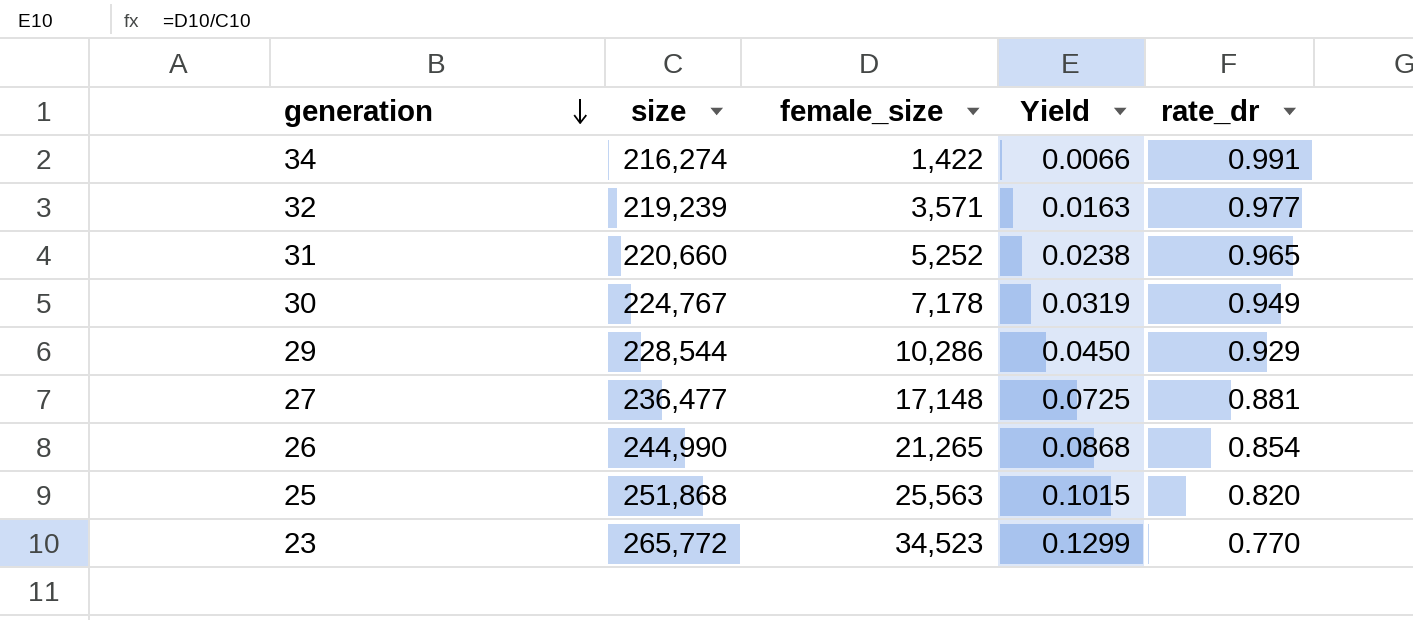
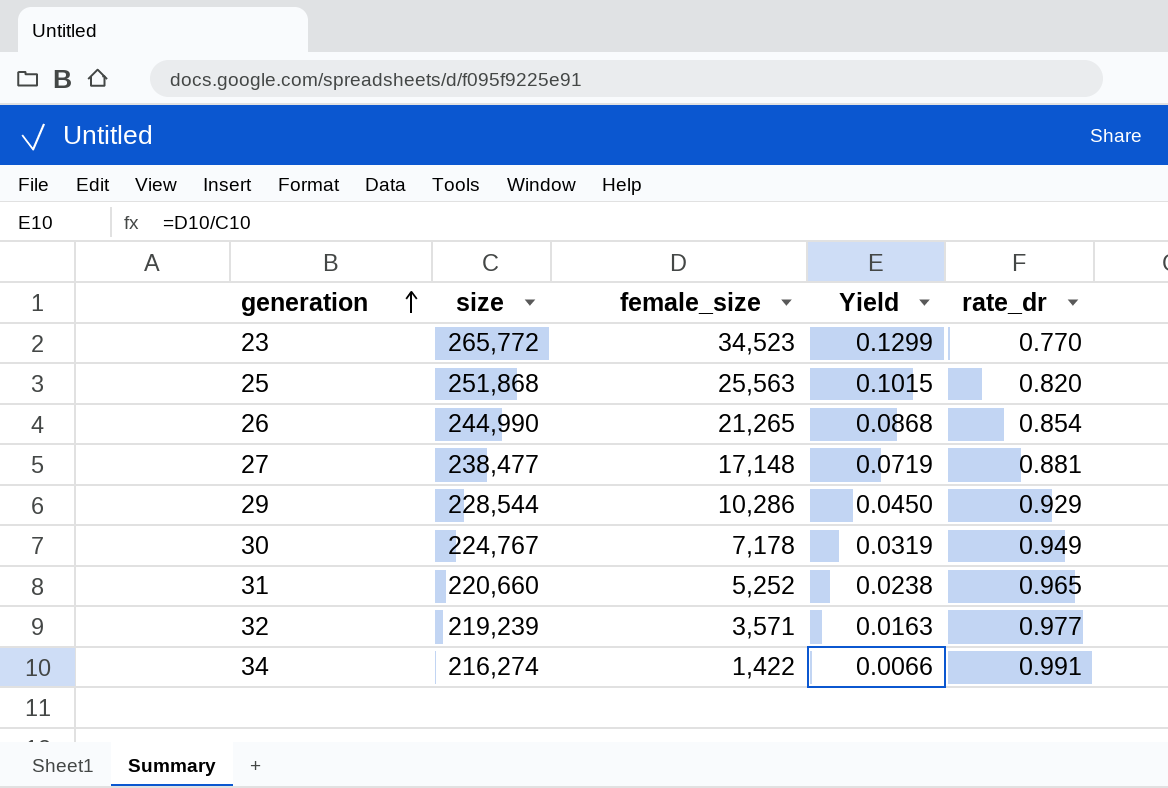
row order: generation descending -> generation ascending
27 | size: 236,477 -> 238,477
27 | Yield: 0.0725 -> 0.0719

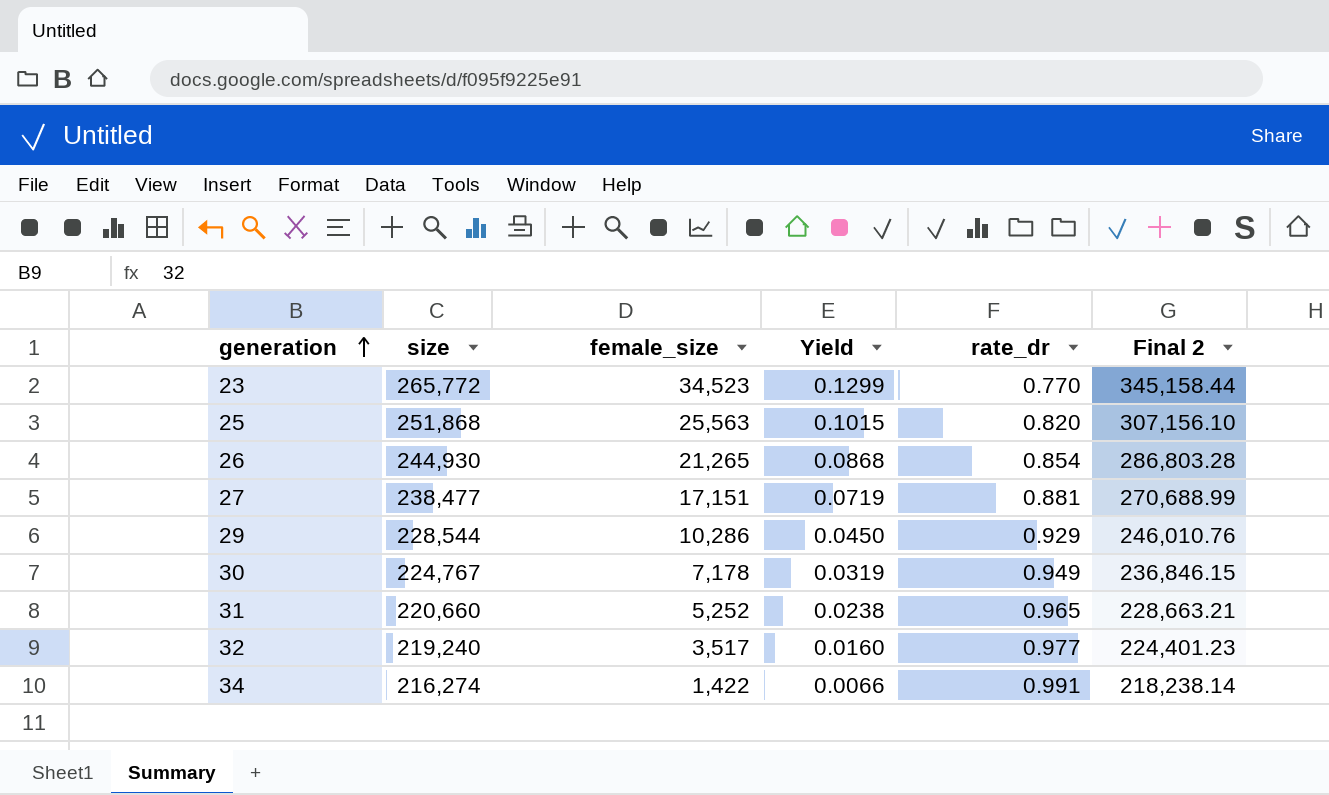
column Final 2 | formula: none -> [size] / [rate_dr]
26 | size: 244,990 -> 244,930
27 | female_size: 17,148 -> 17,151
32 | size: 219,239 -> 219,240
32 | female_size: 3,571 -> 3,517
32 | Yield: 0.0163 -> 0.0160

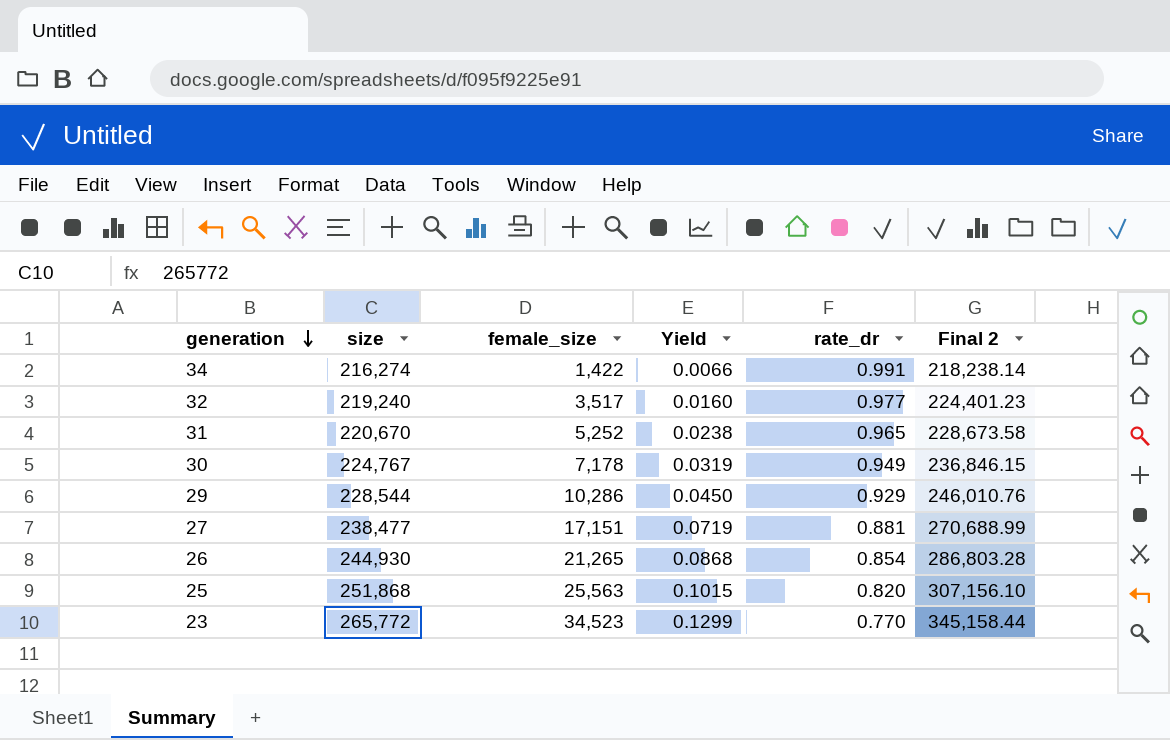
row order: generation ascending -> generation descending
31 | size: 220,660 -> 220,670
31 | Final 2: 228,663.21 -> 228,673.58

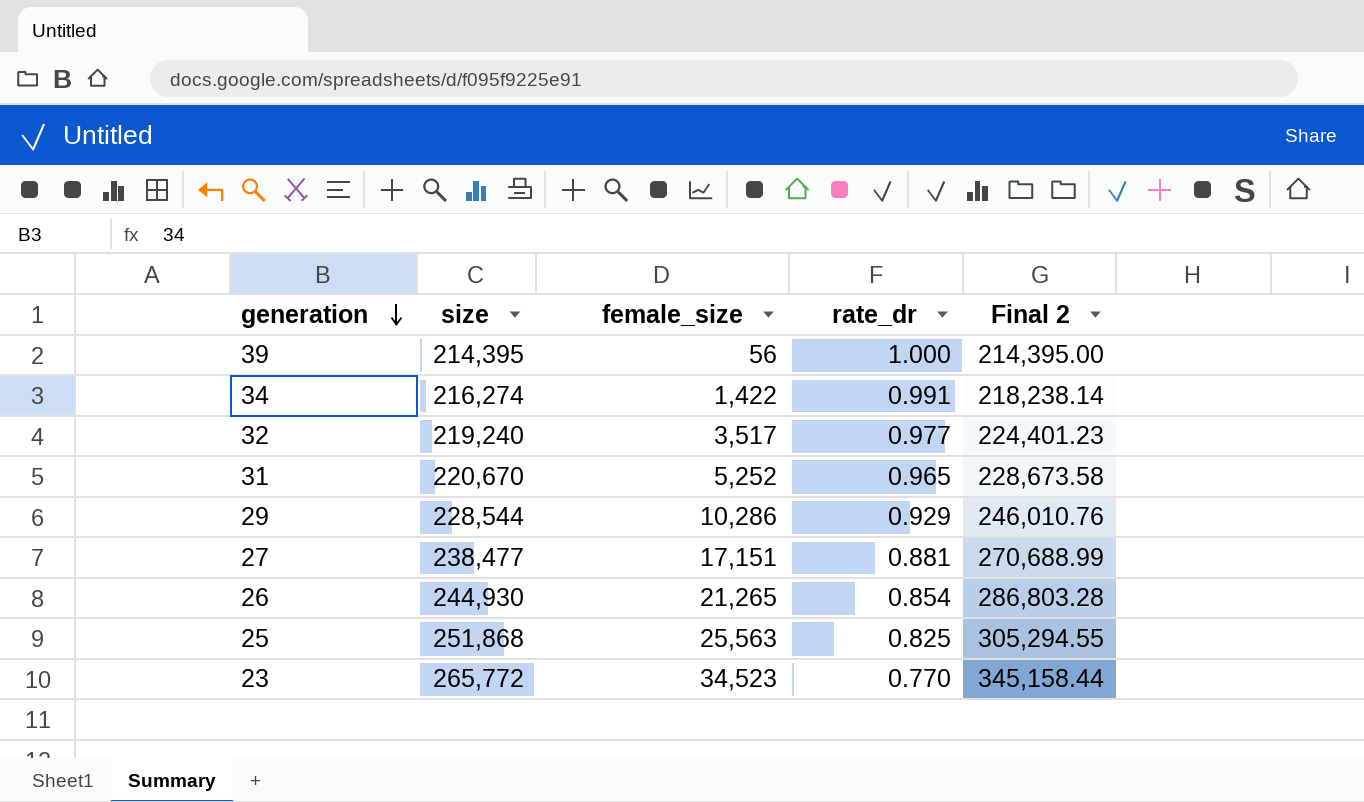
column Yield | formula: [female_size] / [size] -> none
row 30: 224,767 | 7,178 | 0.0319 | 0.949 | 236,846.15 -> none
row 39: none -> 214,395 | 56 | 1.000 | 214,395.00
25 | rate_dr: 0.820 -> 0.825
25 | Final 2: 307,156.10 -> 305,294.55

